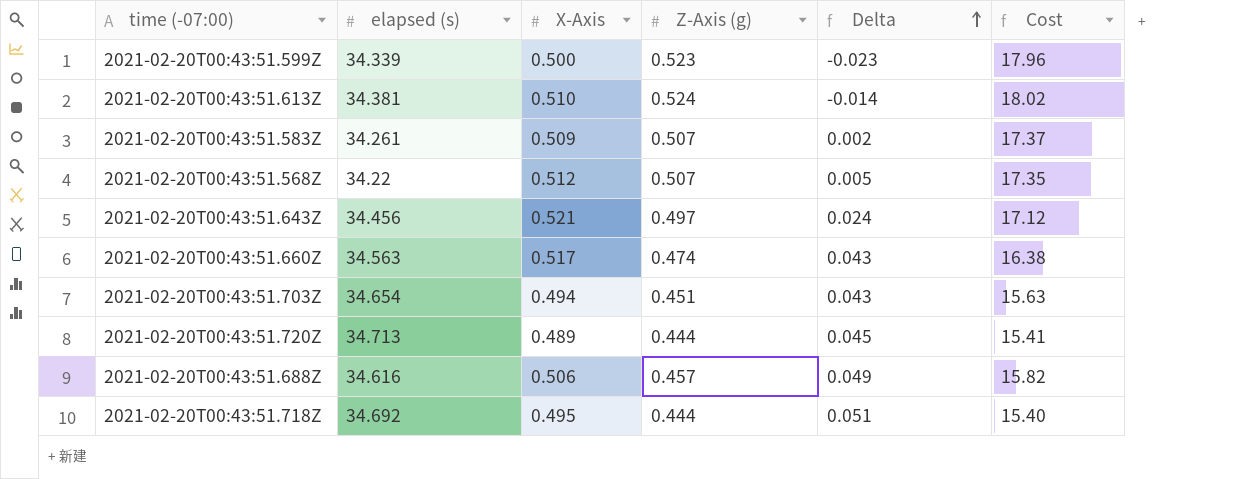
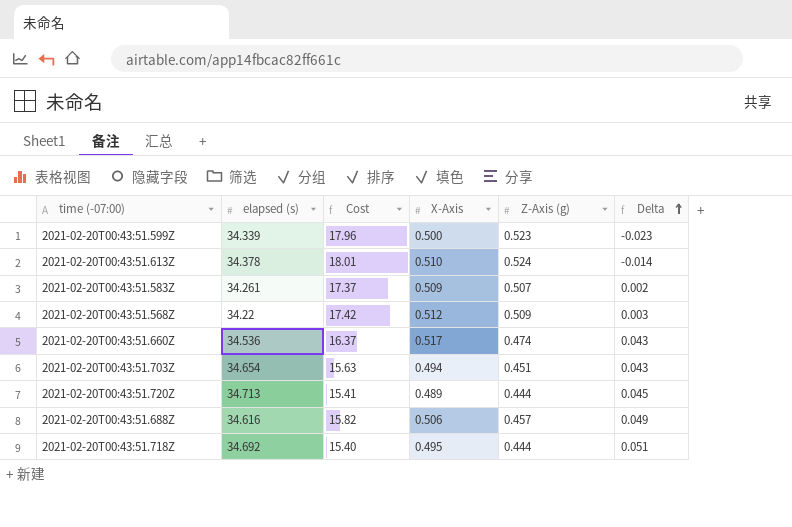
column Cost | position: 6 -> 3
row 2021-02-20T00:43:51.643Z: 34.456 | 0.521 | 0.497 | 0.024 | 17.12 -> none
2021-02-20T00:43:51.613Z | elapsed (s): 34.381 -> 34.378
2021-02-20T00:43:51.613Z | Cost: 18.02 -> 18.01
2021-02-20T00:43:51.568Z | Cost: 17.35 -> 17.42
2021-02-20T00:43:51.568Z | Z-Axis (g): 0.507 -> 0.509
2021-02-20T00:43:51.568Z | Delta: 0.005 -> 0.003
2021-02-20T00:43:51.660Z | elapsed (s): 34.563 -> 34.536
2021-02-20T00:43:51.660Z | Cost: 16.38 -> 16.37

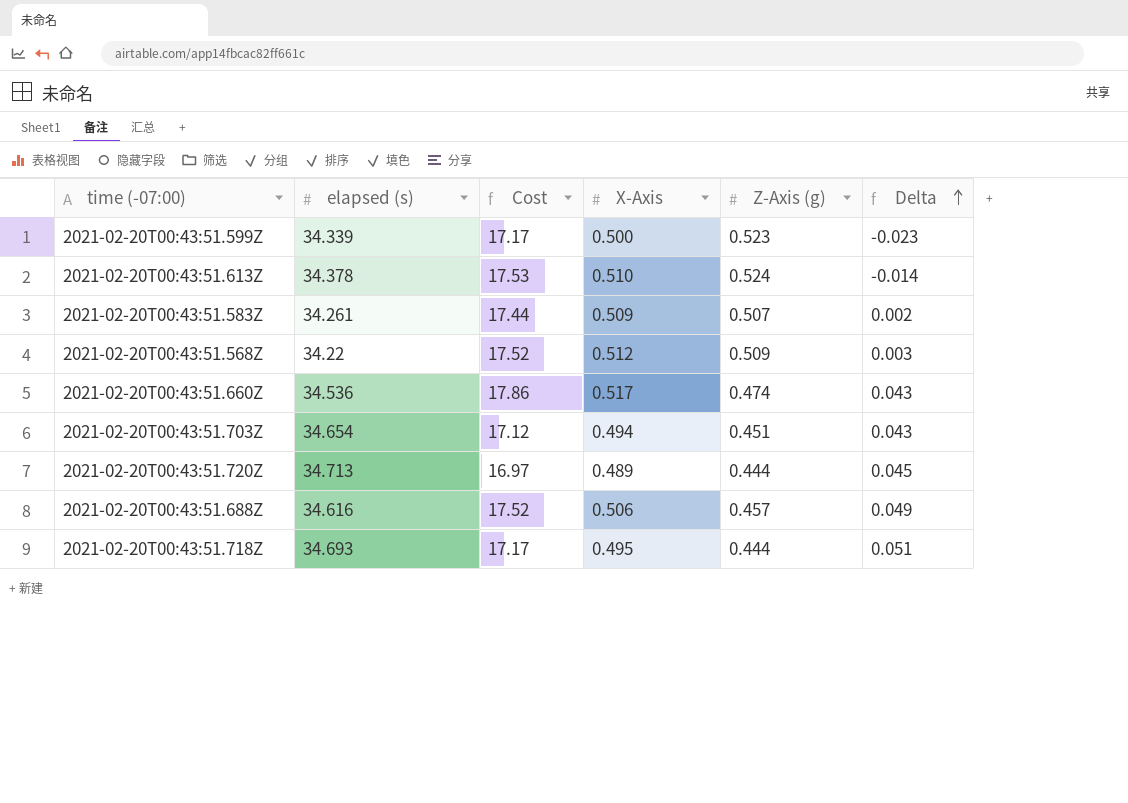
column Cost | formula: [elapsed (s)] * [Z-Axis (g)] -> [elapsed (s)] * [X-Axis]
2021-02-20T00:43:51.718Z | elapsed (s): 34.692 -> 34.693

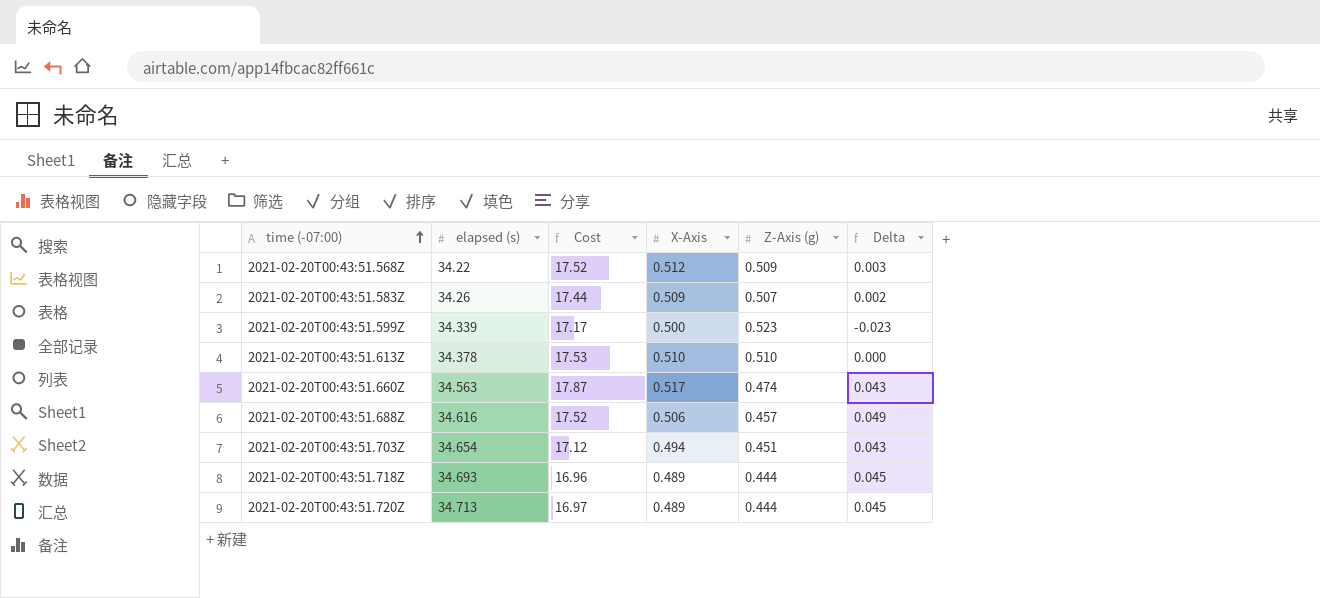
row order: Delta ascending -> time (-07:00) ascending
2021-02-20T00:43:51.583Z | elapsed (s): 34.261 -> 34.26
2021-02-20T00:43:51.613Z | Z-Axis (g): 0.524 -> 0.510
2021-02-20T00:43:51.613Z | Delta: -0.014 -> 0.000
2021-02-20T00:43:51.660Z | elapsed (s): 34.536 -> 34.563
2021-02-20T00:43:51.660Z | Cost: 17.86 -> 17.87
2021-02-20T00:43:51.718Z | Cost: 17.17 -> 16.96
2021-02-20T00:43:51.718Z | X-Axis: 0.495 -> 0.489
2021-02-20T00:43:51.718Z | Delta: 0.051 -> 0.045

